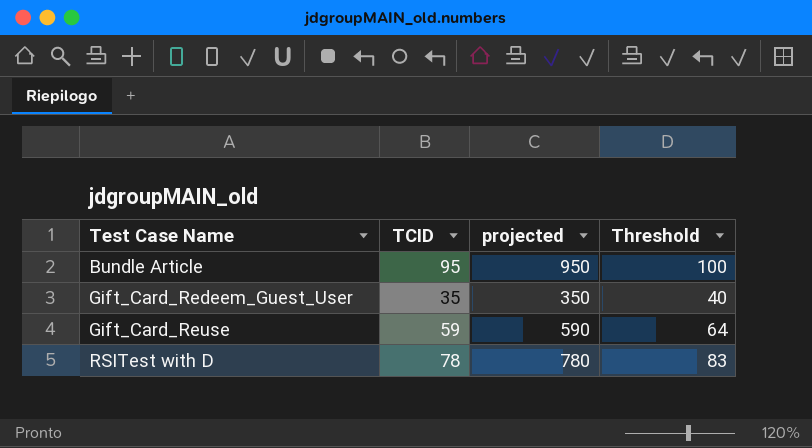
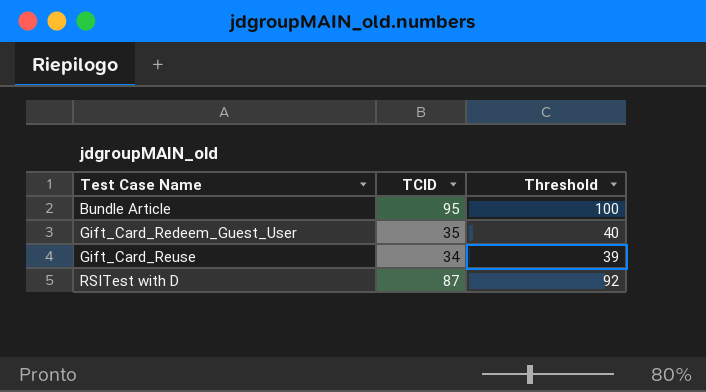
column projected | formula: [TCID] * 10 -> none
Gift_Card_Reuse | TCID: 59 -> 34
Gift_Card_Reuse | Threshold: 64 -> 39
RSITest with D | TCID: 78 -> 87
RSITest with D | Threshold: 83 -> 92

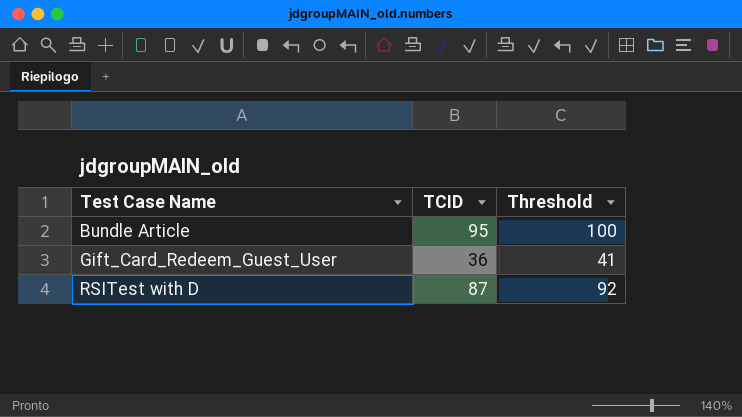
row Gift_Card_Reuse: 34 | 39 -> none
Gift_Card_Redeem_Guest_User | TCID: 35 -> 36
Gift_Card_Redeem_Guest_User | Threshold: 40 -> 41

